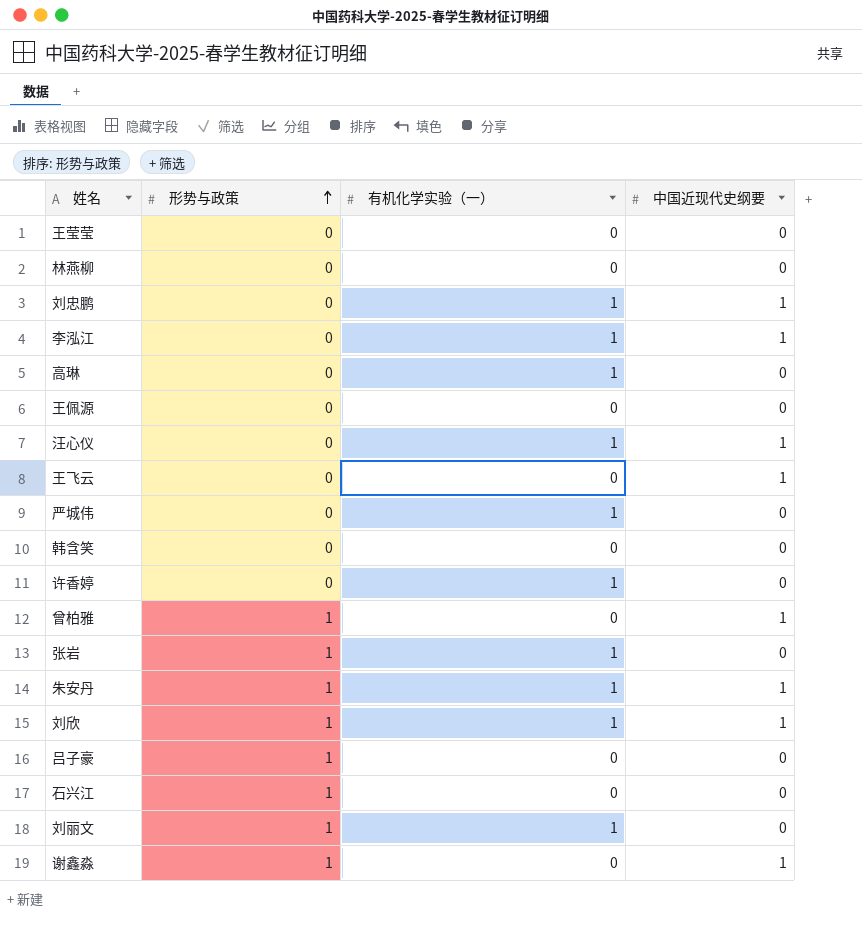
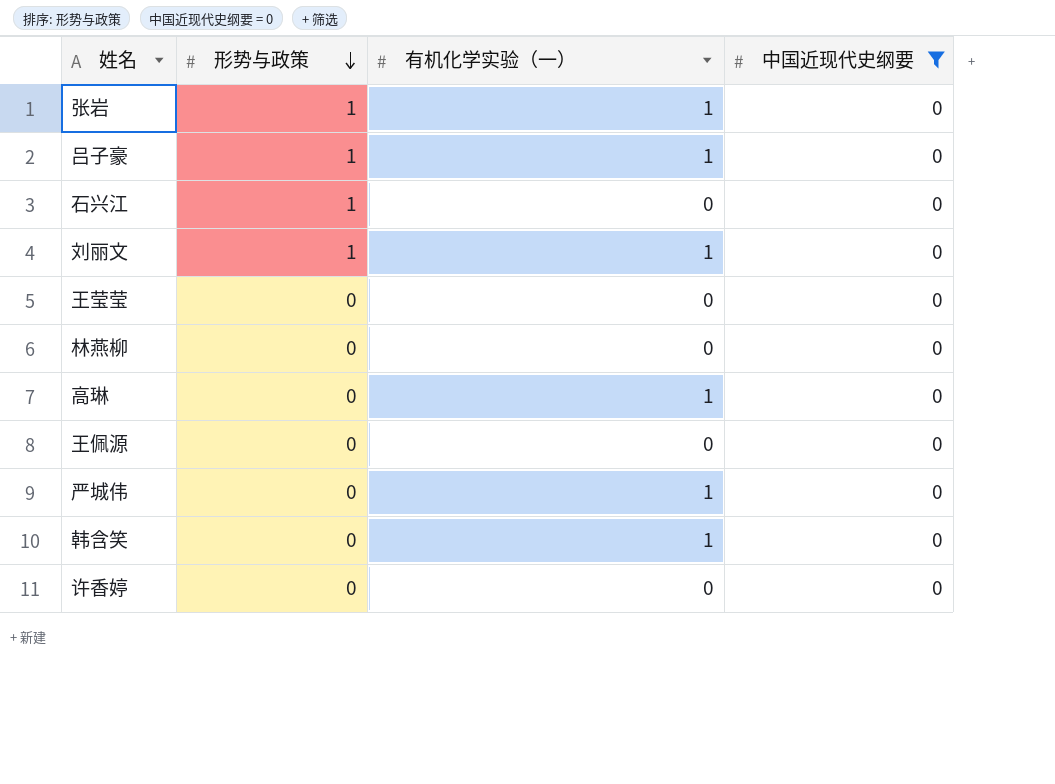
filter: none -> 中国近现代史纲要 = 0
row order: 形势与政策 ascending -> 形势与政策 descending
吕子豪 | 有机化学实验（一）: 0 -> 1
韩含笑 | 有机化学实验（一）: 0 -> 1
许香婷 | 有机化学实验（一）: 1 -> 0

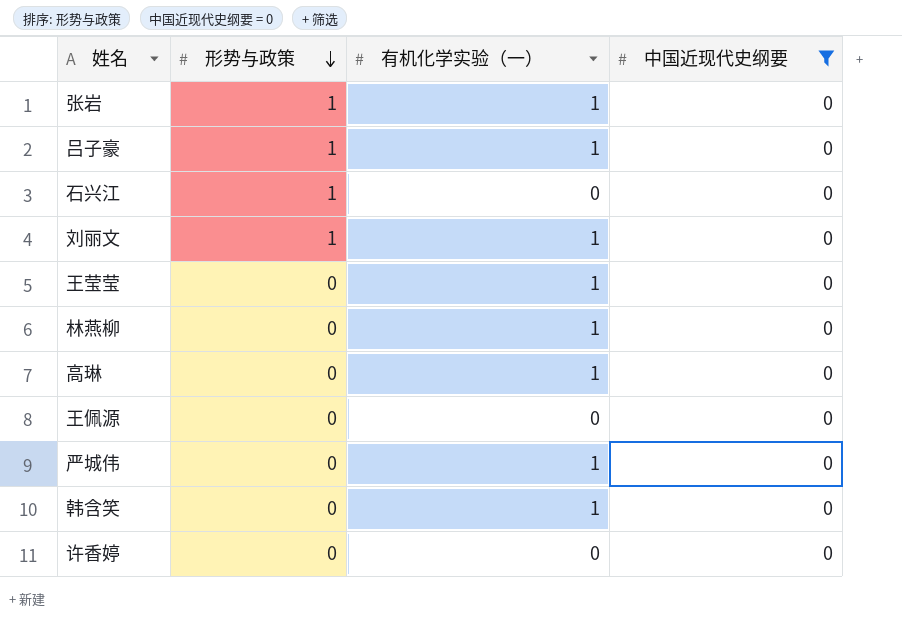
王莹莹 | 有机化学实验（一）: 0 -> 1
林燕柳 | 有机化学实验（一）: 0 -> 1

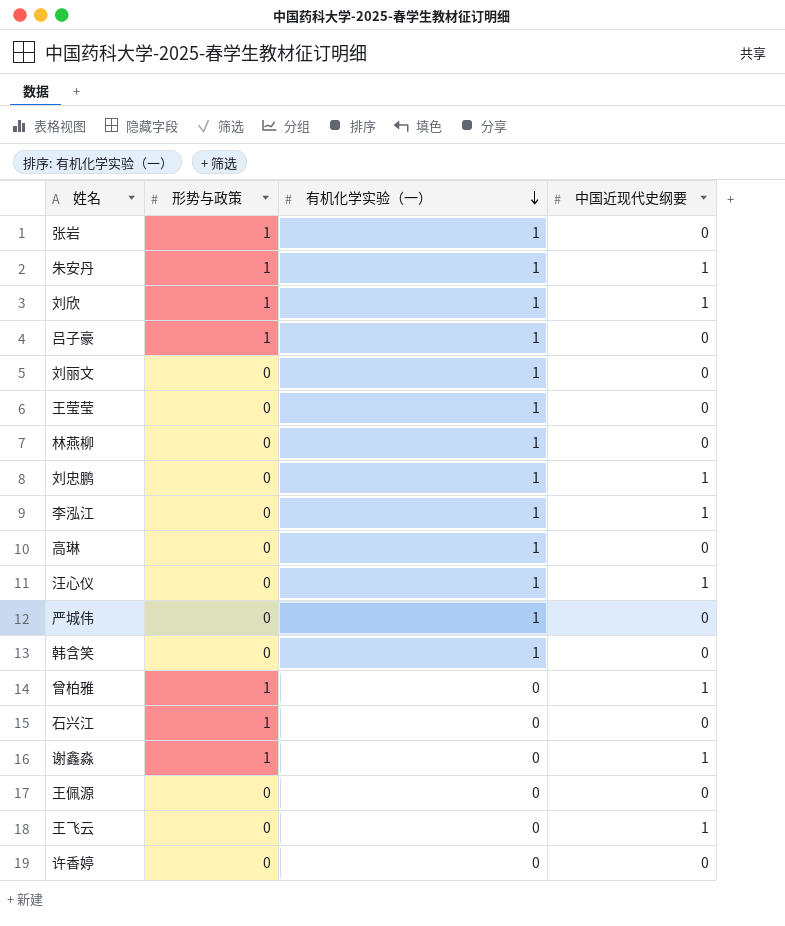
filter: 中国近现代史纲要 = 0 -> none
row order: 形势与政策 descending -> 有机化学实验（一） descending
刘丽文 | 形势与政策: 1 -> 0

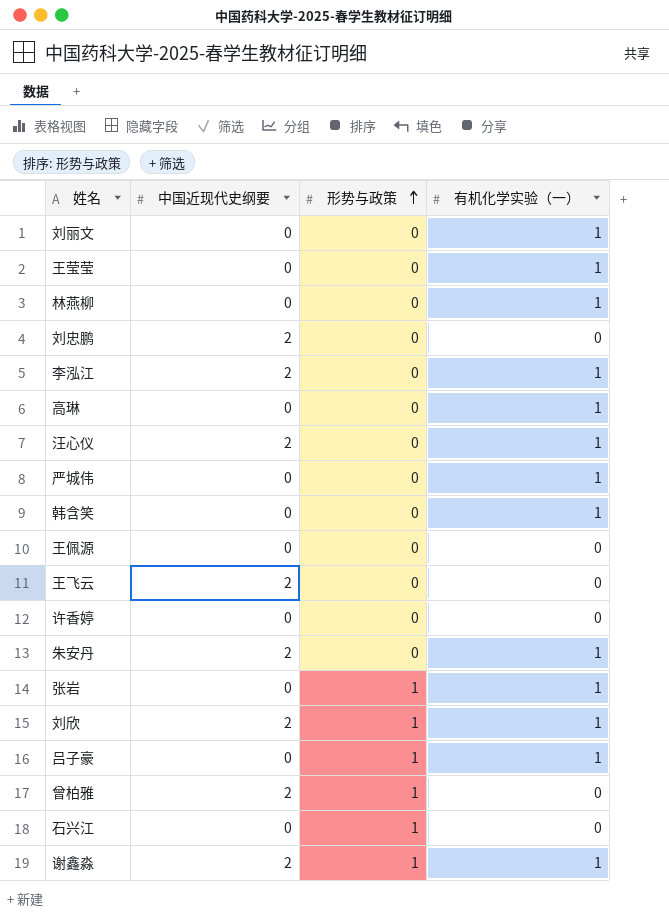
row order: 有机化学实验（一） descending -> 形势与政策 ascending
column 中国近现代史纲要 | position: 4 -> 2
刘忠鹏 | 中国近现代史纲要: 1 -> 2
刘忠鹏 | 有机化学实验（一）: 1 -> 0
李泓江 | 中国近现代史纲要: 1 -> 2
汪心仪 | 中国近现代史纲要: 1 -> 2
王飞云 | 中国近现代史纲要: 1 -> 2
朱安丹 | 中国近现代史纲要: 1 -> 2
朱安丹 | 形势与政策: 1 -> 0
刘欣 | 中国近现代史纲要: 1 -> 2
曾柏雅 | 中国近现代史纲要: 1 -> 2
谢鑫淼 | 中国近现代史纲要: 1 -> 2
谢鑫淼 | 有机化学实验（一）: 0 -> 1

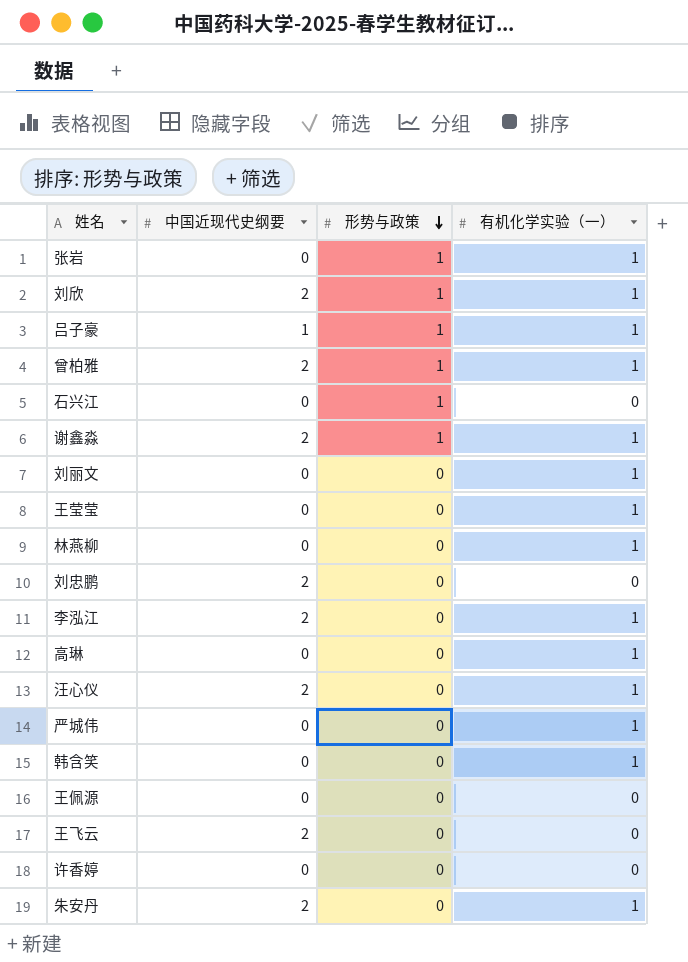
row order: 形势与政策 ascending -> 形势与政策 descending
吕子豪 | 中国近现代史纲要: 0 -> 1
曾柏雅 | 有机化学实验（一）: 0 -> 1

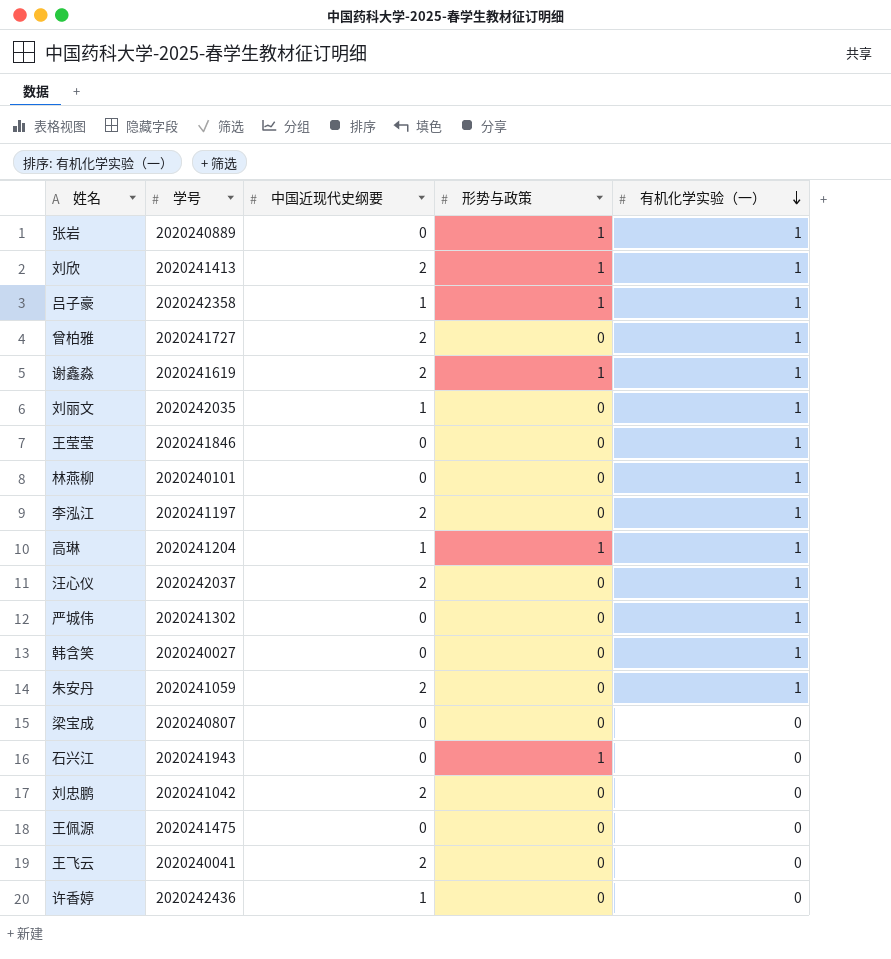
row order: 形势与政策 descending -> 有机化学实验（一） descending
column 学号 | position: none -> 2
曾柏雅 | 形势与政策: 1 -> 0
刘丽文 | 中国近现代史纲要: 0 -> 1
高琳 | 中国近现代史纲要: 0 -> 1
高琳 | 形势与政策: 0 -> 1
row 梁宝成: none -> 2020240807 | 0 | 0 | 0
许香婷 | 中国近现代史纲要: 0 -> 1

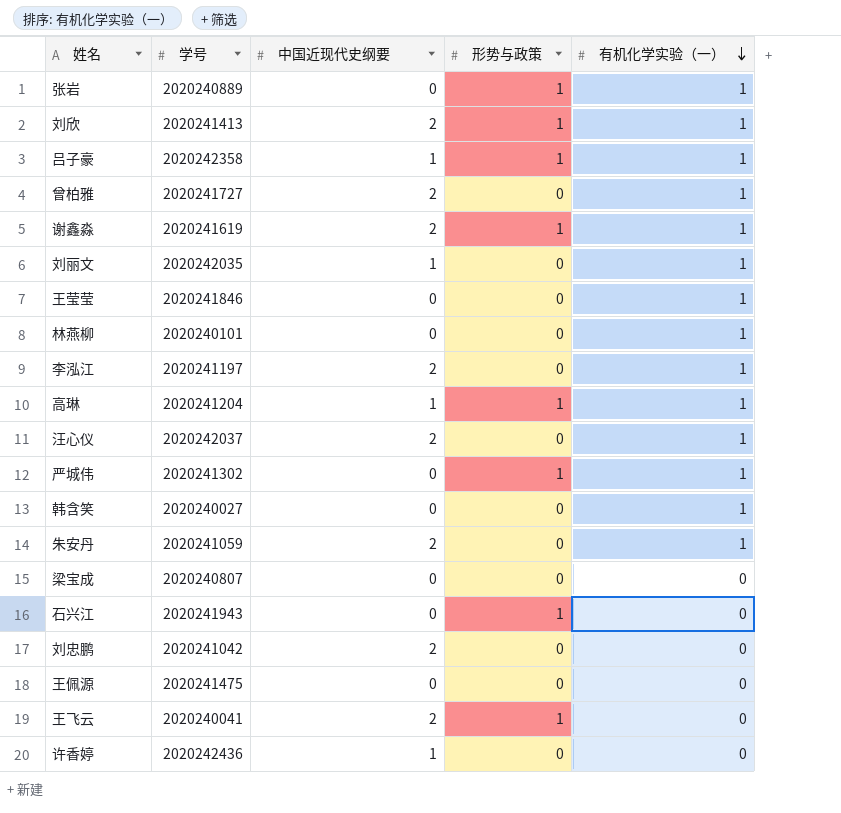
严城伟 | 形势与政策: 0 -> 1
王飞云 | 形势与政策: 0 -> 1

